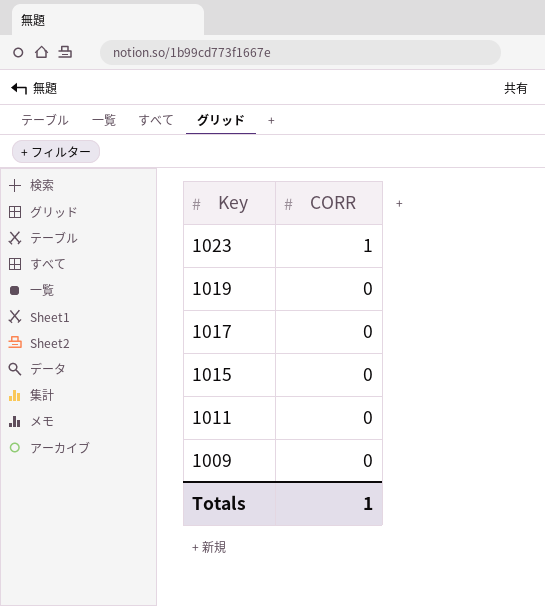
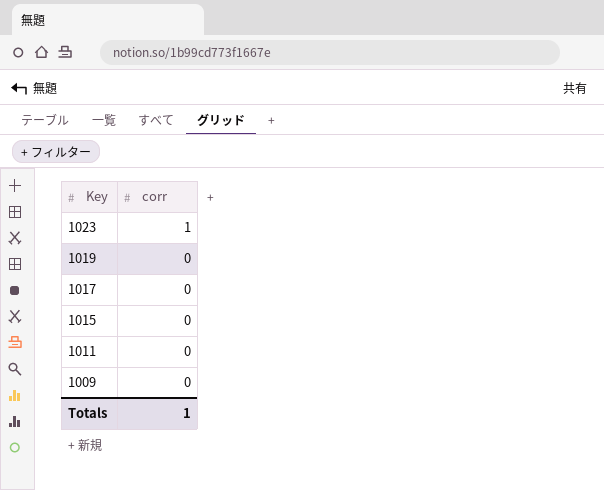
column name: CORR -> corr

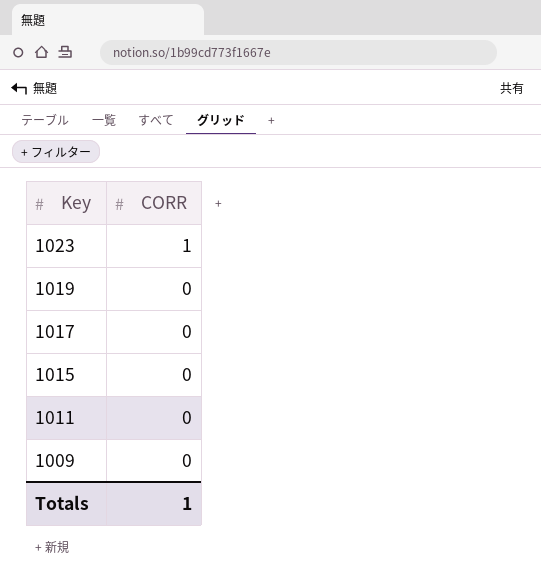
column name: corr -> CORR

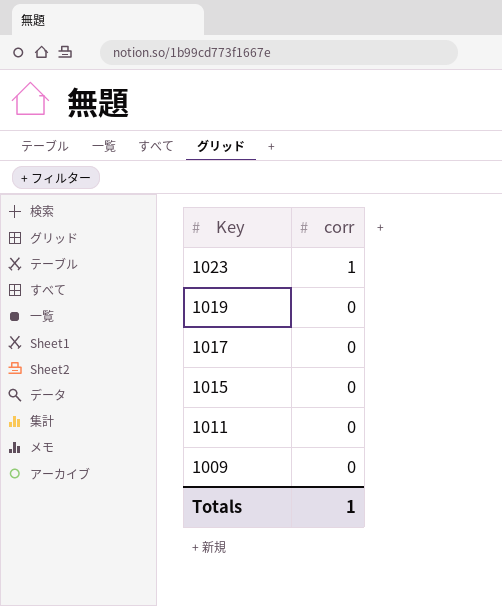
column name: CORR -> corr

